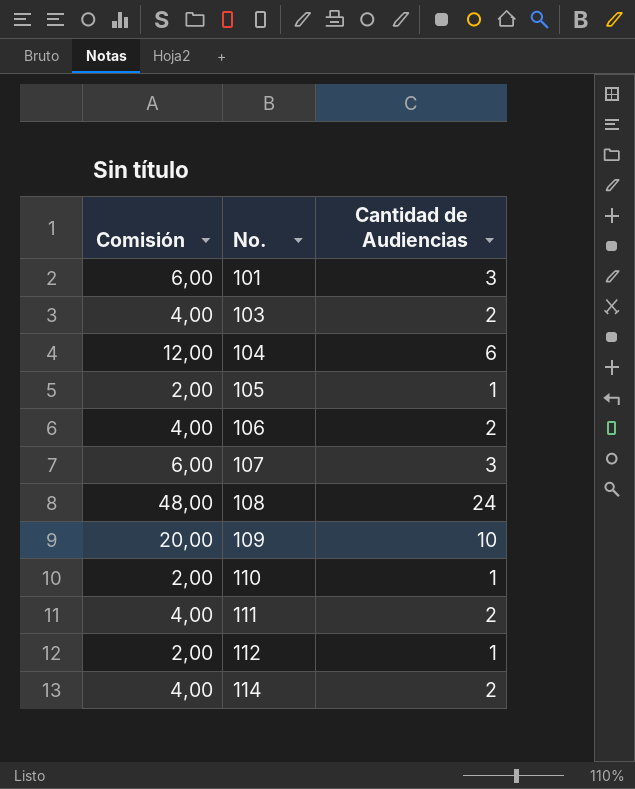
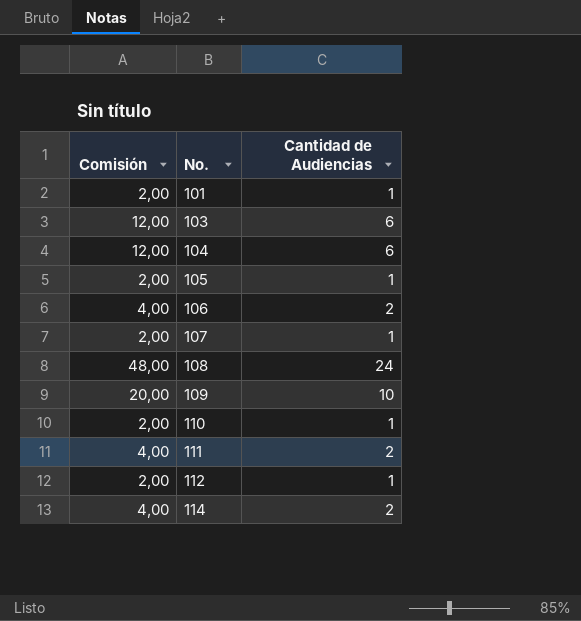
101 | Comisión: 6,00 -> 2,00
101 | Cantidad de Audiencias: 3 -> 1
103 | Comisión: 4,00 -> 12,00
103 | Cantidad de Audiencias: 2 -> 6
107 | Comisión: 6,00 -> 2,00
107 | Cantidad de Audiencias: 3 -> 1

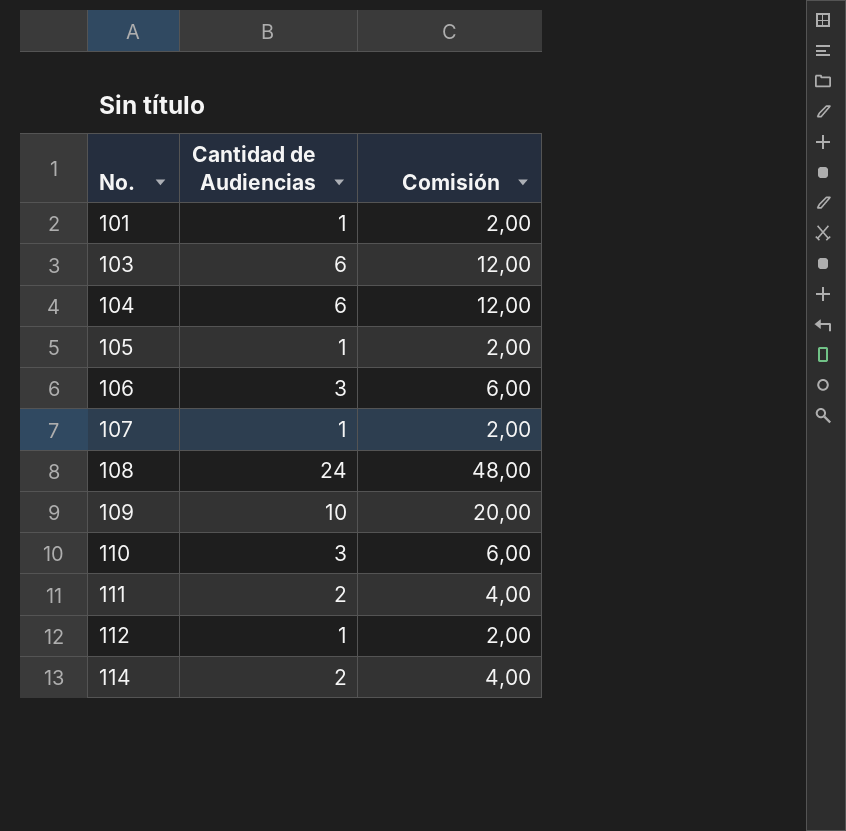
column Comisión | position: 1 -> 3
106 | Cantidad de Audiencias: 2 -> 3
106 | Comisión: 4,00 -> 6,00
110 | Cantidad de Audiencias: 1 -> 3
110 | Comisión: 2,00 -> 6,00

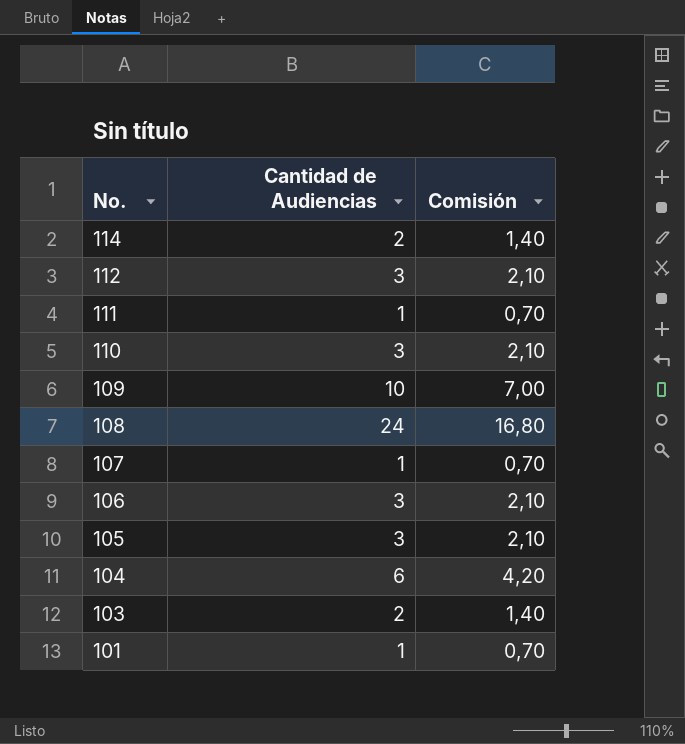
row order: No. ascending -> No. descending
column Comisión | formula: [Cantidad de Audiencias] * 2 -> [Cantidad de Audiencias] * 0,7
112 | Cantidad de Audiencias: 1 -> 3
111 | Cantidad de Audiencias: 2 -> 1
105 | Cantidad de Audiencias: 1 -> 3
103 | Cantidad de Audiencias: 6 -> 2

